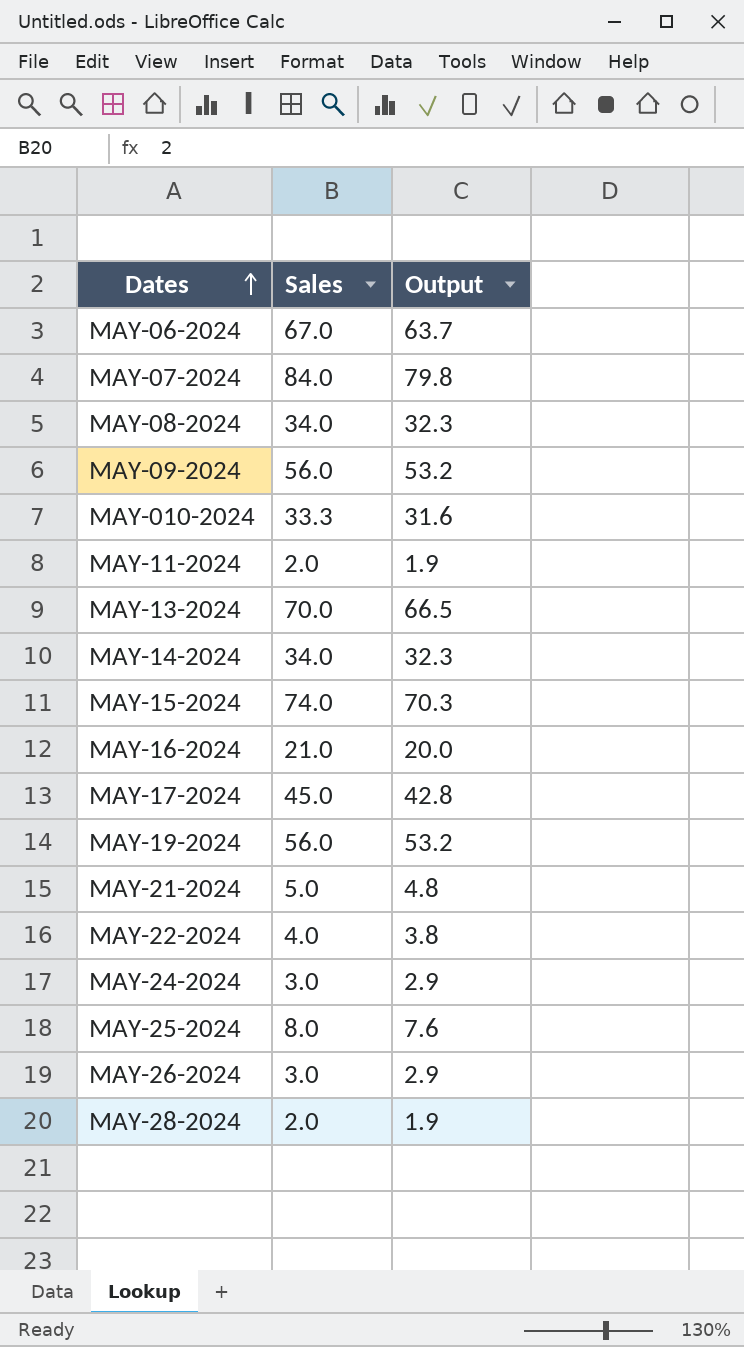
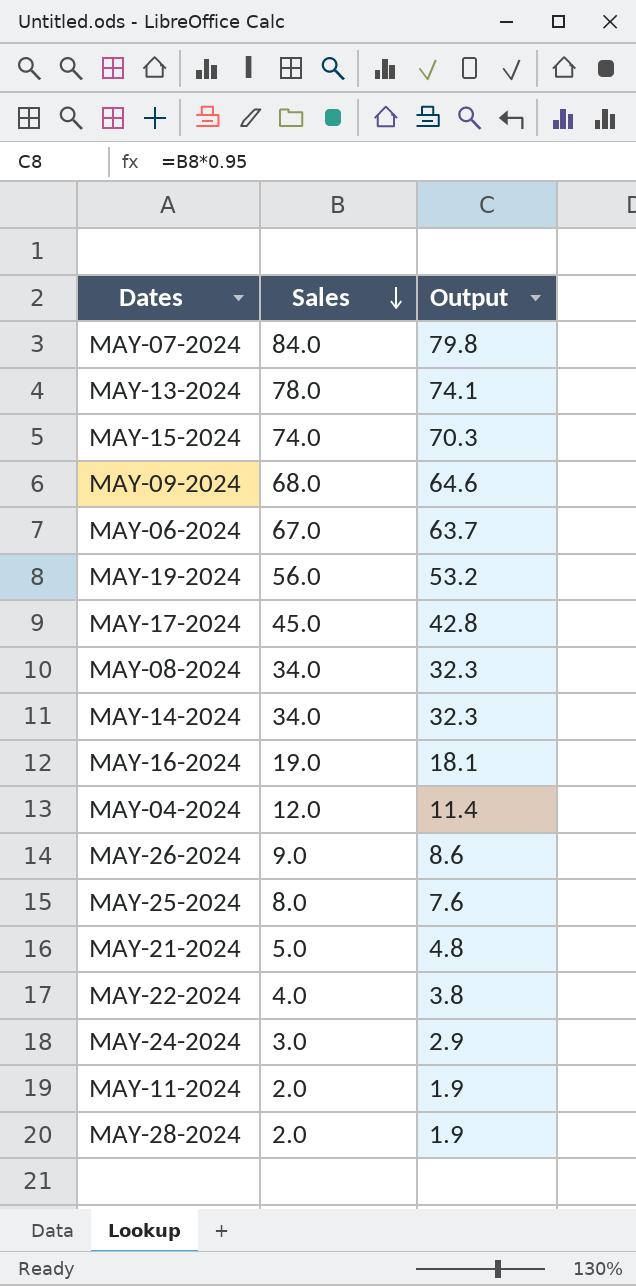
row order: Dates ascending -> Sales descending
row MAY-010-2024: 33.3 | 31.6 -> none
MAY-13-2024 | Sales: 70.0 -> 78.0
MAY-13-2024 | Output: 66.5 -> 74.1
MAY-09-2024 | Sales: 56.0 -> 68.0
MAY-09-2024 | Output: 53.2 -> 64.6
MAY-16-2024 | Sales: 21.0 -> 19.0
MAY-16-2024 | Output: 20.0 -> 18.1
row MAY-04-2024: none -> 12.0 | 11.4
MAY-26-2024 | Sales: 3.0 -> 9.0
MAY-26-2024 | Output: 2.9 -> 8.6

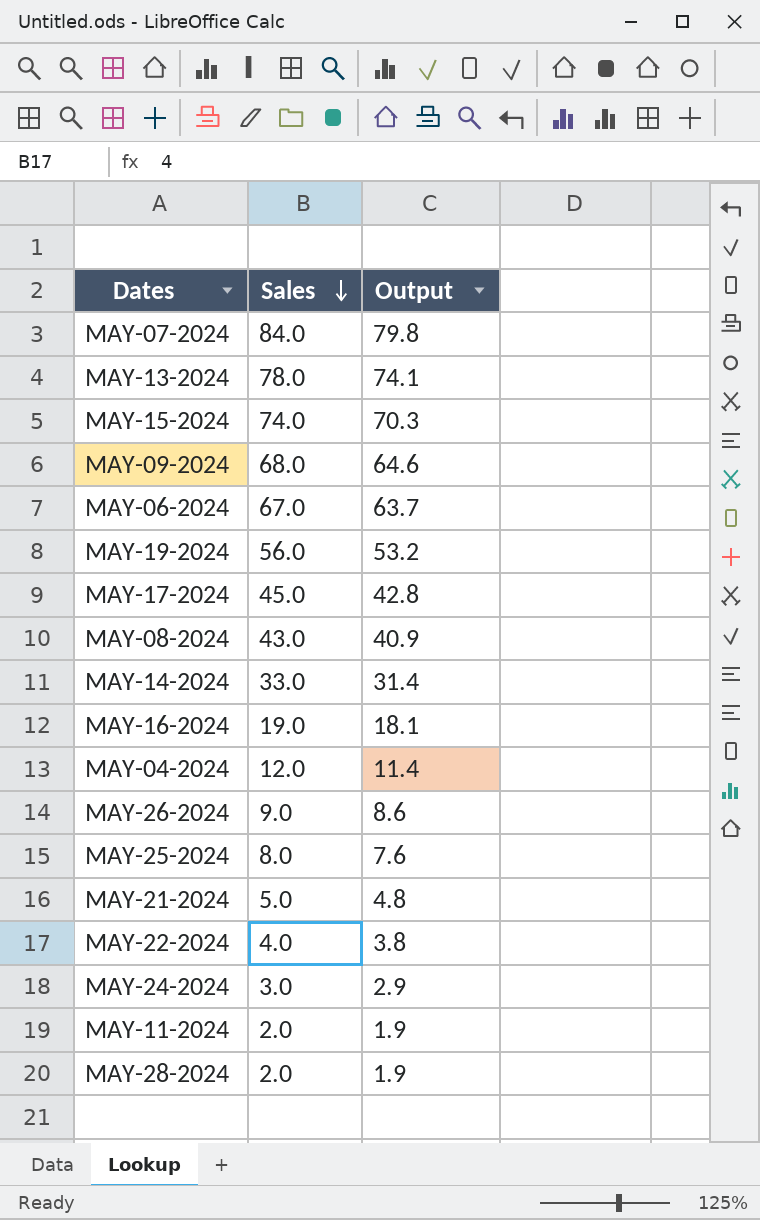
MAY-08-2024 | Sales: 34.0 -> 43.0
MAY-08-2024 | Output: 32.3 -> 40.9
MAY-14-2024 | Sales: 34.0 -> 33.0
MAY-14-2024 | Output: 32.3 -> 31.4

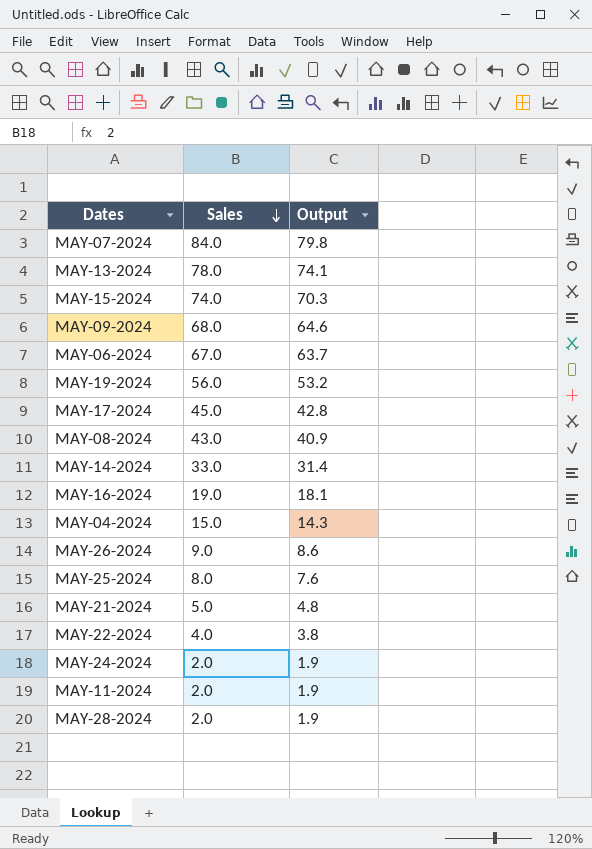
MAY-04-2024 | Sales: 12.0 -> 15.0
MAY-04-2024 | Output: 11.4 -> 14.3
MAY-24-2024 | Sales: 3.0 -> 2.0
MAY-24-2024 | Output: 2.9 -> 1.9

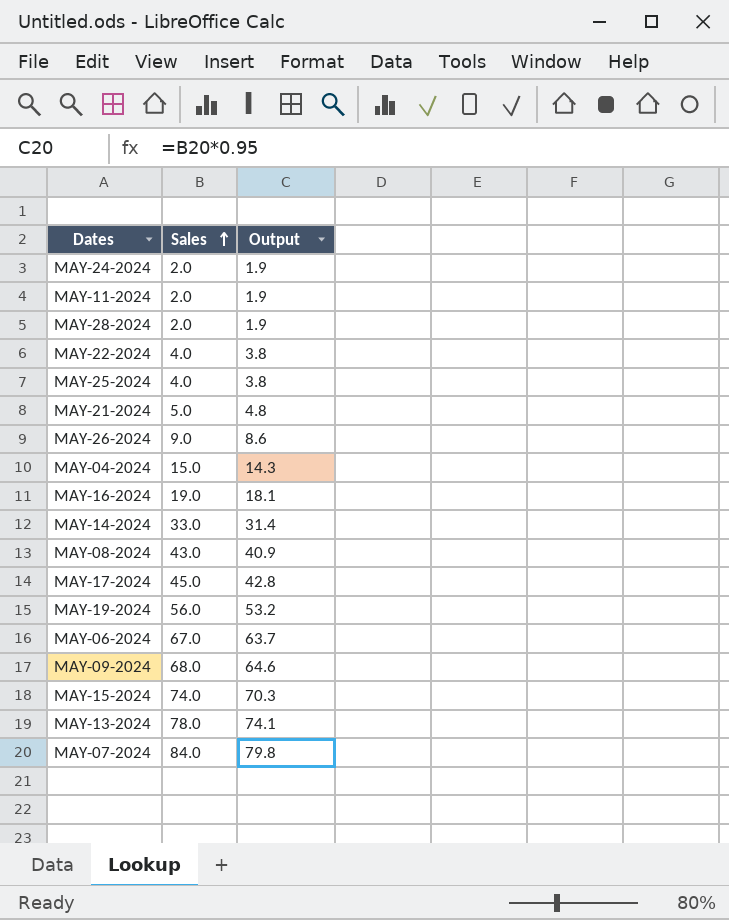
row order: Sales descending -> Sales ascending
MAY-25-2024 | Sales: 8.0 -> 4.0
MAY-25-2024 | Output: 7.6 -> 3.8

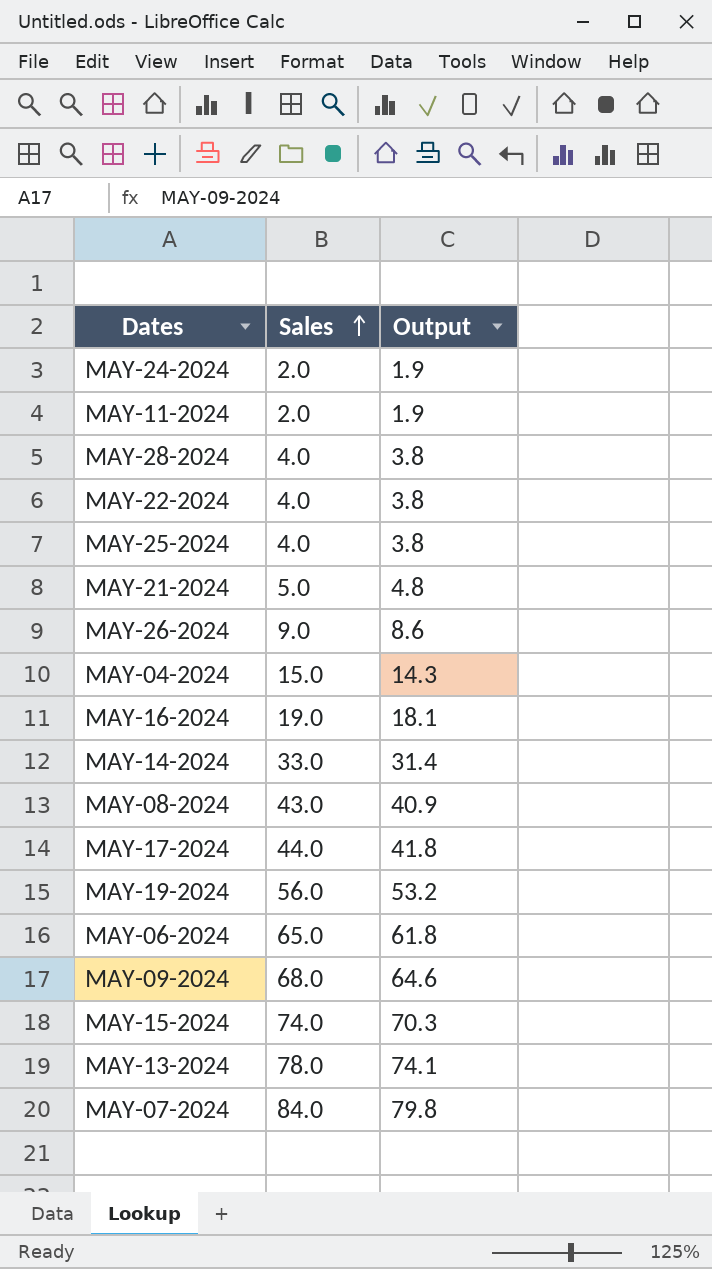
MAY-28-2024 | Sales: 2.0 -> 4.0
MAY-28-2024 | Output: 1.9 -> 3.8
MAY-17-2024 | Sales: 45.0 -> 44.0
MAY-17-2024 | Output: 42.8 -> 41.8
MAY-06-2024 | Sales: 67.0 -> 65.0
MAY-06-2024 | Output: 63.7 -> 61.8

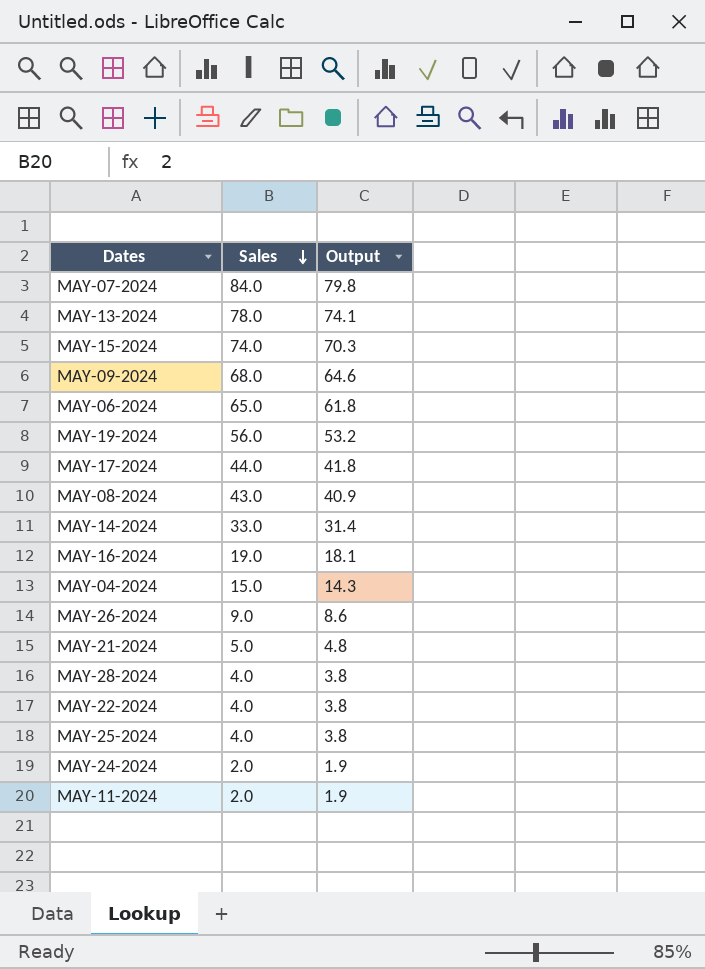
row order: Sales ascending -> Sales descending

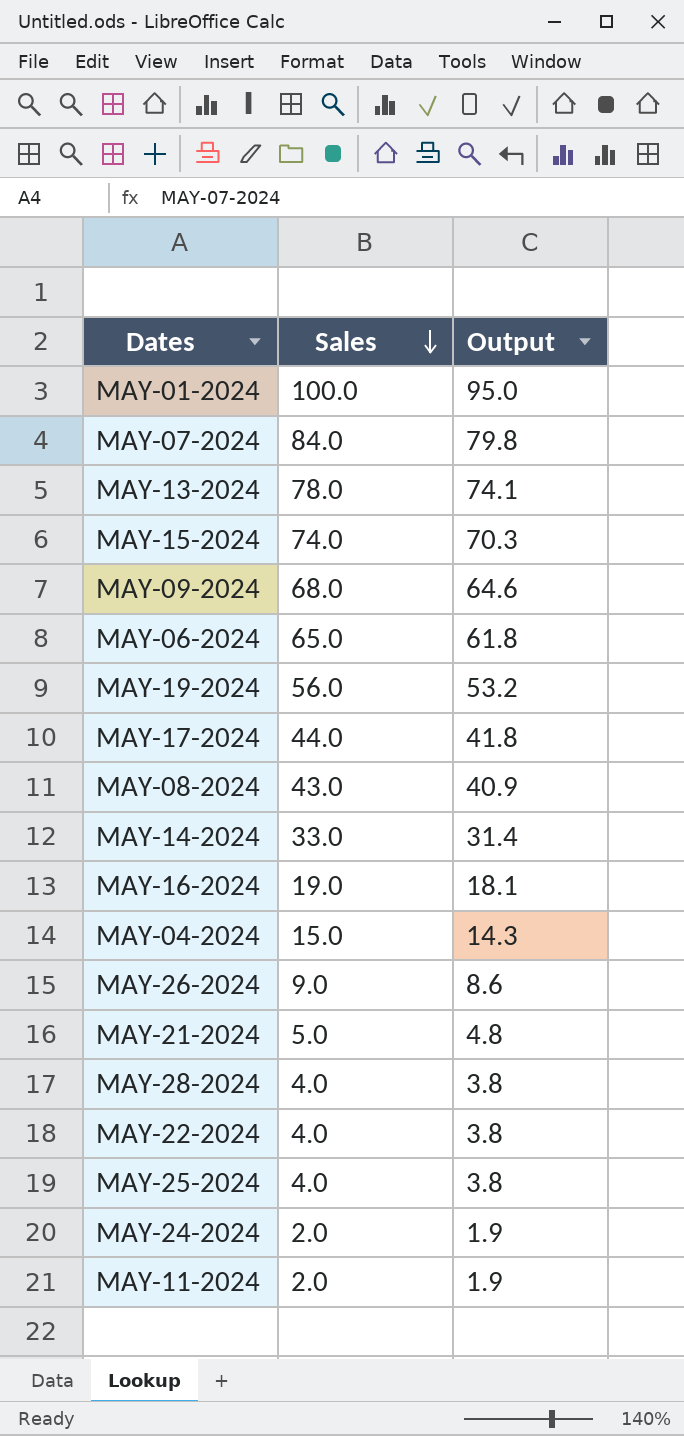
row MAY-01-2024: none -> 100.0 | 95.0

